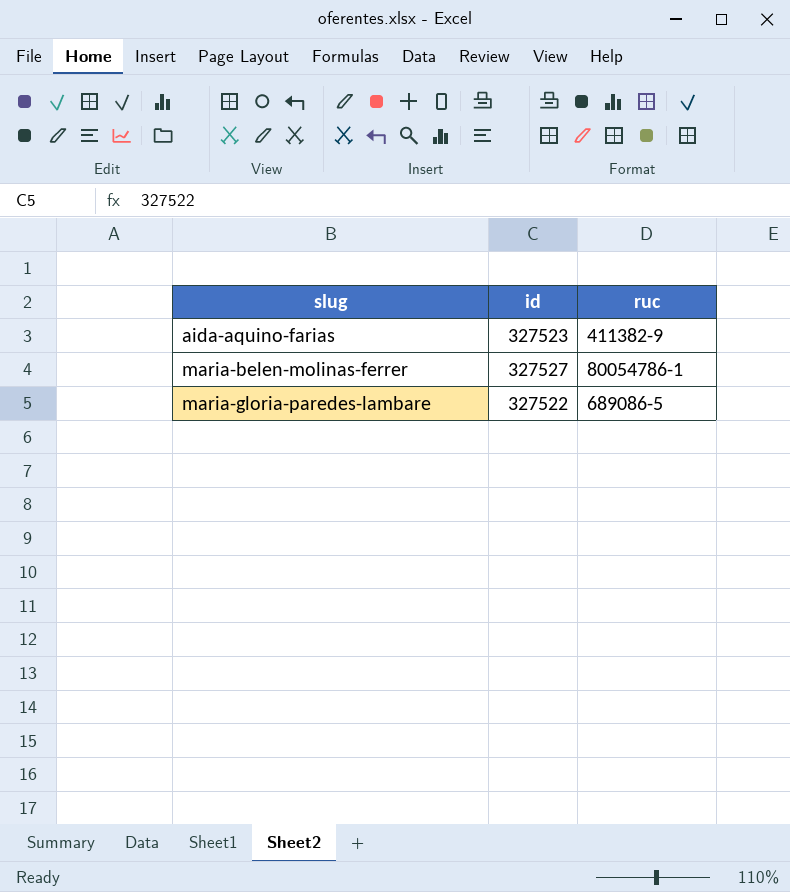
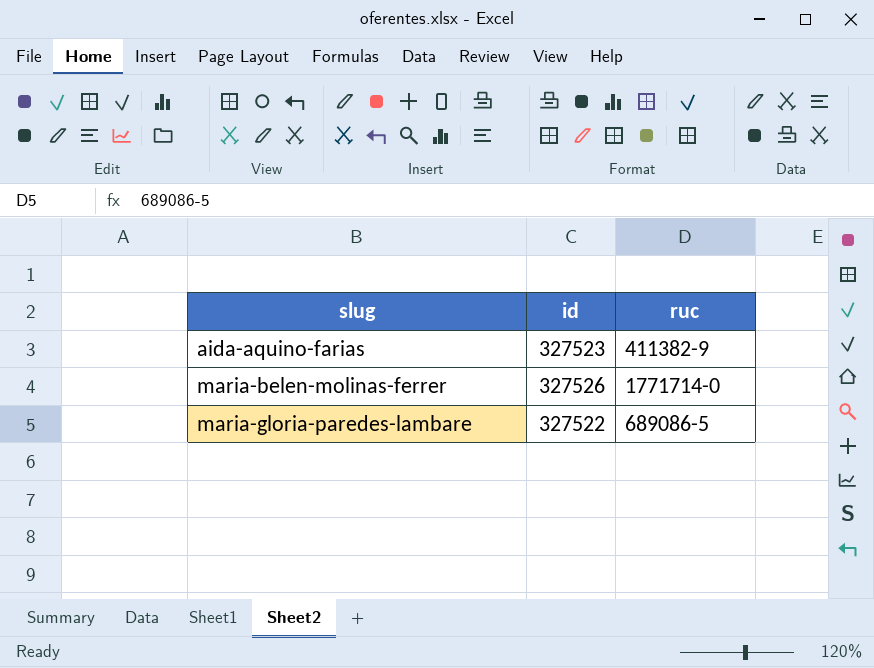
maria-belen-molinas-ferrer | id: 327527 -> 327526
maria-belen-molinas-ferrer | ruc: 80054786-1 -> 1771714-0

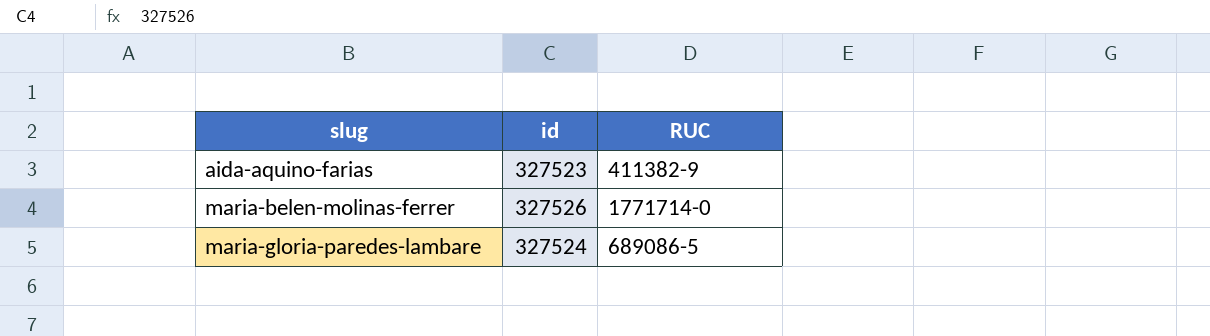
column name: ruc -> RUC
maria-gloria-paredes-lambare | id: 327522 -> 327524

